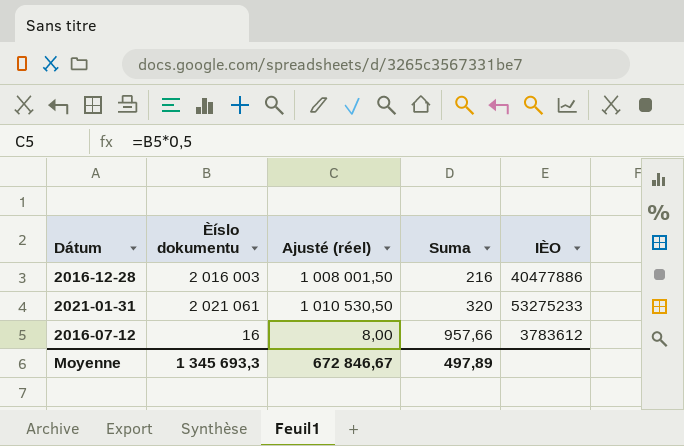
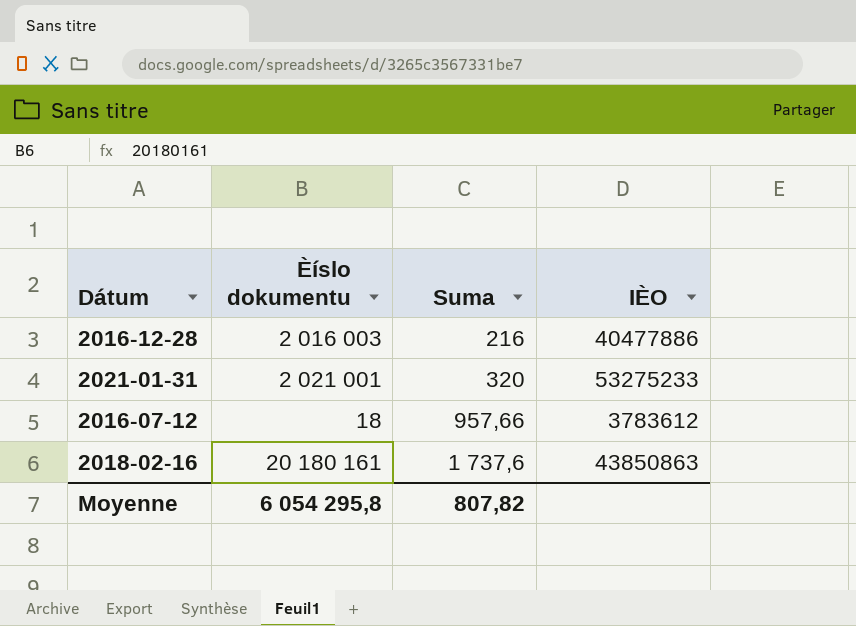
column Ajusté (réel) | formula: [Èíslo dokumentu] * 0,5 -> none
2021-01-31 | Èíslo dokumentu: 2 021 061 -> 2 021 001
2016-07-12 | Èíslo dokumentu: 16 -> 18
row 2018-02-16: none -> 20 180 161 | 1 737,6 | 43850863
Moyenne | Èíslo dokumentu: 1 345 693,3 -> 6 054 295,8
Moyenne | Suma: 497,89 -> 807,82

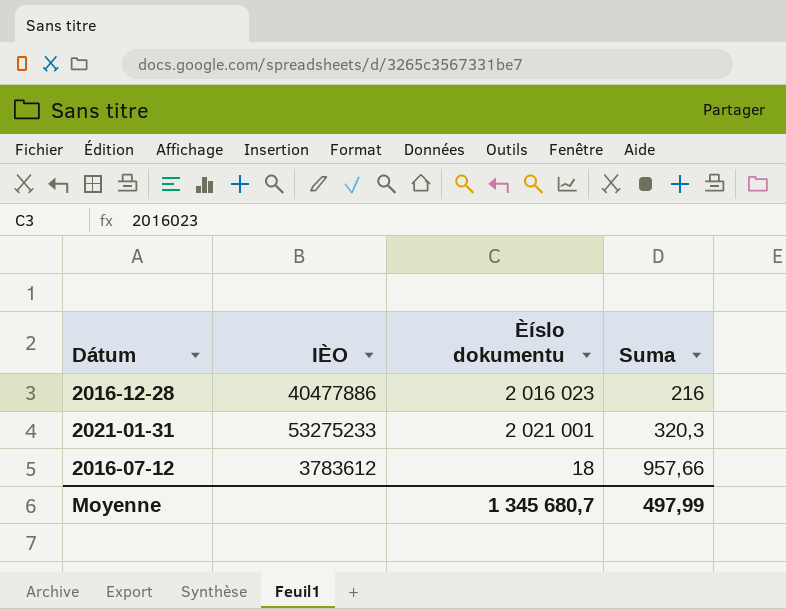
column IÈO | position: 4 -> 2
row 2018-02-16: 20 180 161 | 1 737,6 | 43850863 -> none
2016-12-28 | Èíslo dokumentu: 2 016 003 -> 2 016 023
2021-01-31 | Suma: 320 -> 320,3
Moyenne | Èíslo dokumentu: 6 054 295,8 -> 1 345 680,7
Moyenne | Suma: 807,82 -> 497,99

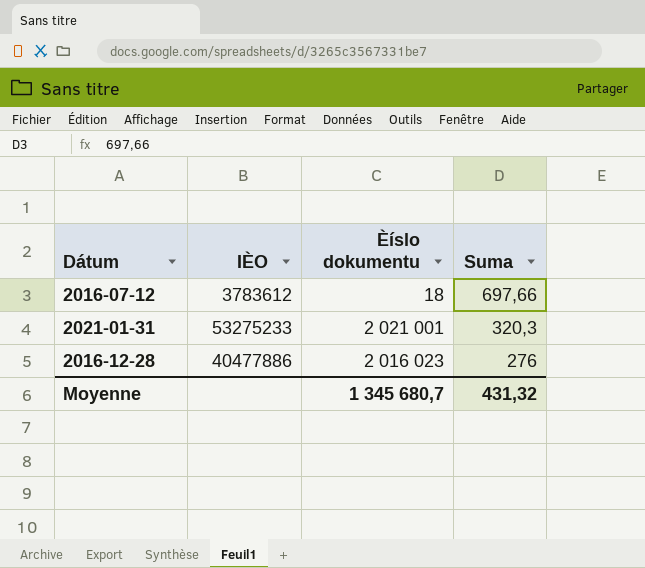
row order: Suma ascending -> Suma descending
2016-07-12 | Suma: 957,66 -> 697,66
2016-12-28 | Suma: 216 -> 276
Moyenne | Suma: 497,99 -> 431,32

